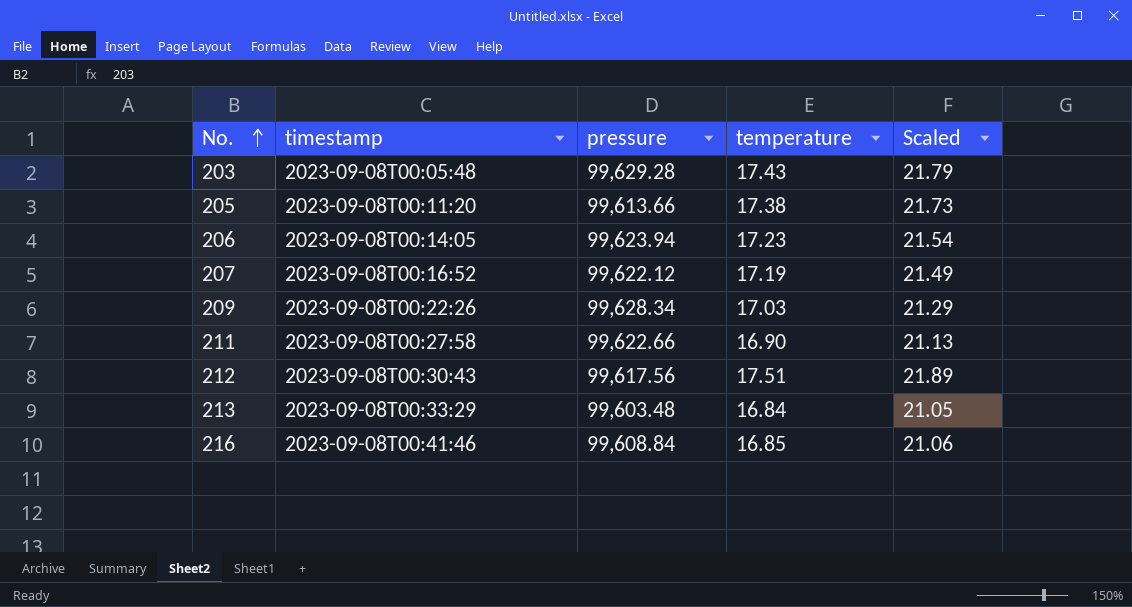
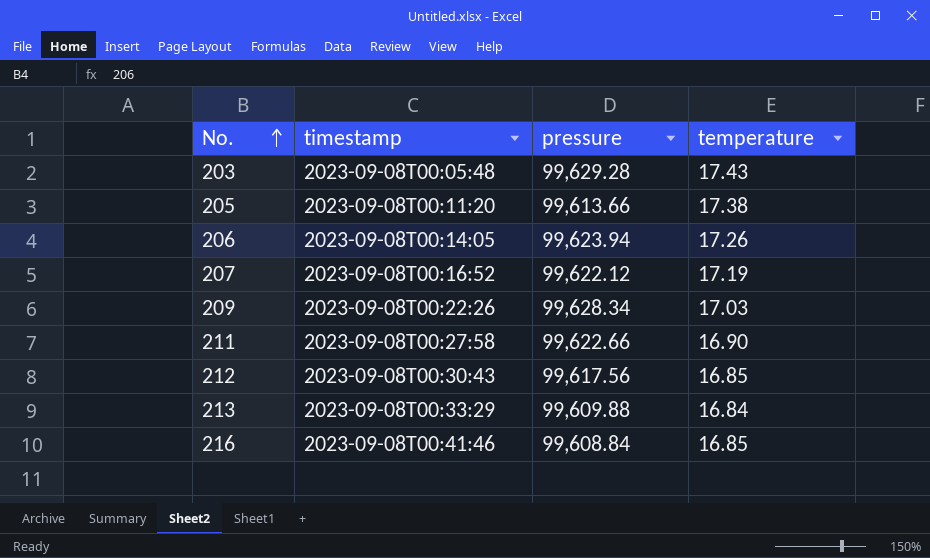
column Scaled | formula: [temperature] * 1.25 -> none
206 | temperature: 17.23 -> 17.26
212 | temperature: 17.51 -> 16.85
213 | pressure: 99,603.48 -> 99,609.88

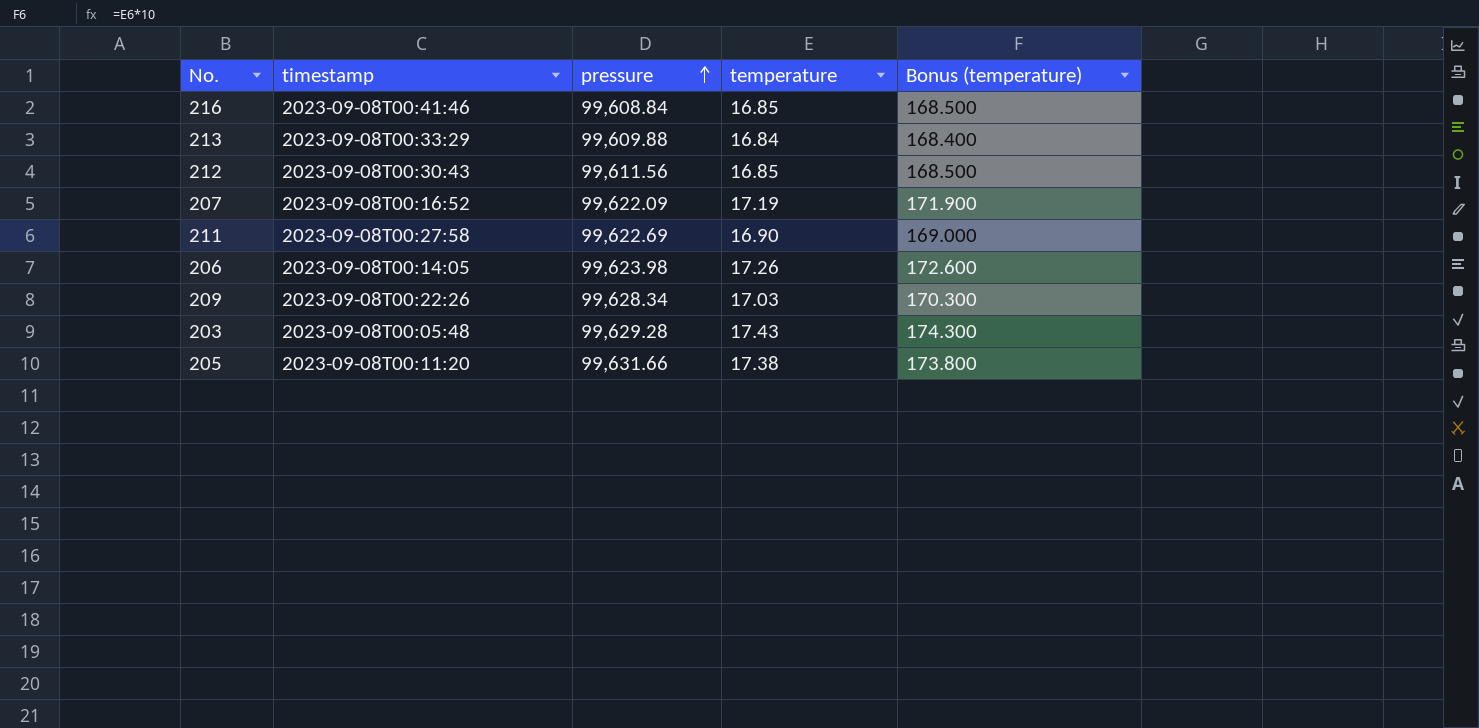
row order: No. ascending -> pressure ascending
column Bonus (temperature) | formula: none -> [temperature] * 10
212 | pressure: 99,617.56 -> 99,611.56
207 | pressure: 99,622.12 -> 99,622.09
211 | pressure: 99,622.66 -> 99,622.69
206 | pressure: 99,623.94 -> 99,623.98
205 | pressure: 99,613.66 -> 99,631.66

